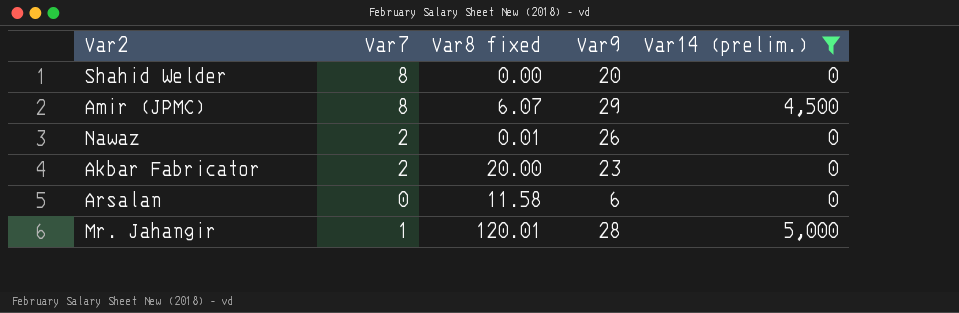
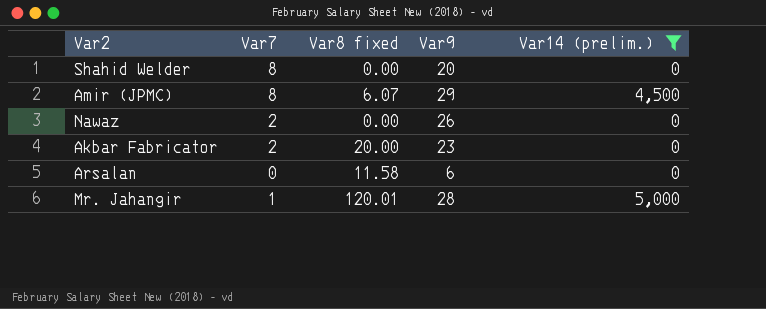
Nawaz | Var8 fixed: 0.01 -> 0.00

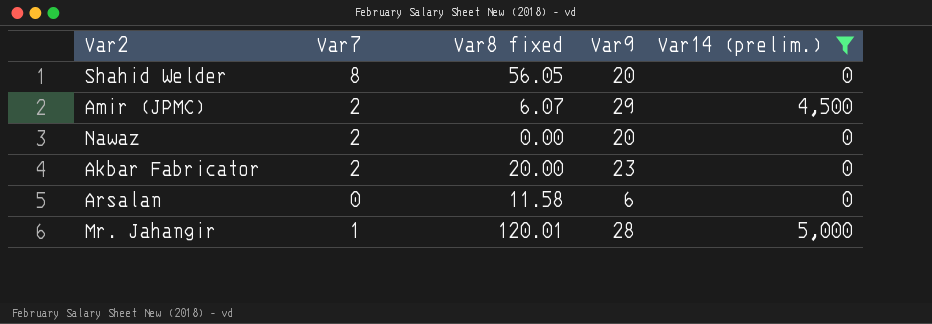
Shahid Welder | Var8 fixed: 0.00 -> 56.05
Amir (JPMC) | Var7: 8 -> 2
Nawaz | Var9: 26 -> 20

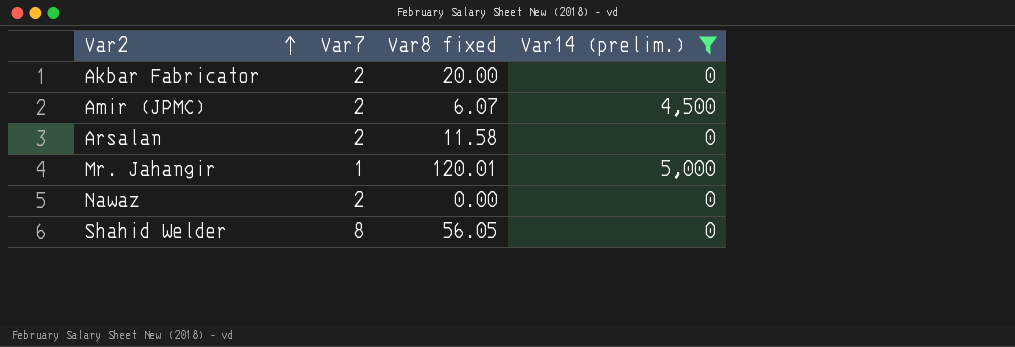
row order: none -> Var2 ascending
column Var9 | position: 4 -> none
Arsalan | Var7: 0 -> 2

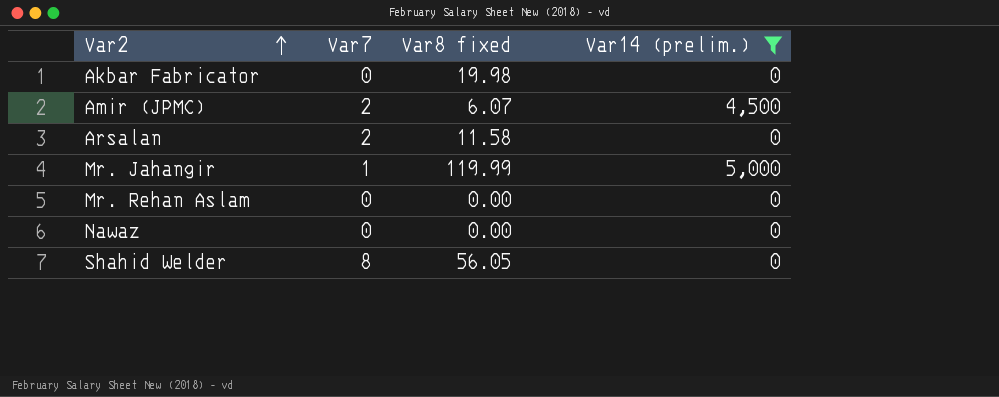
Akbar Fabricator | Var7: 2 -> 0
Akbar Fabricator | Var8 fixed: 20.00 -> 19.98
Mr. Jahangir | Var8 fixed: 120.01 -> 119.99
row Mr. Rehan Aslam: none -> 0 | 0.00 | 0
Nawaz | Var7: 2 -> 0

